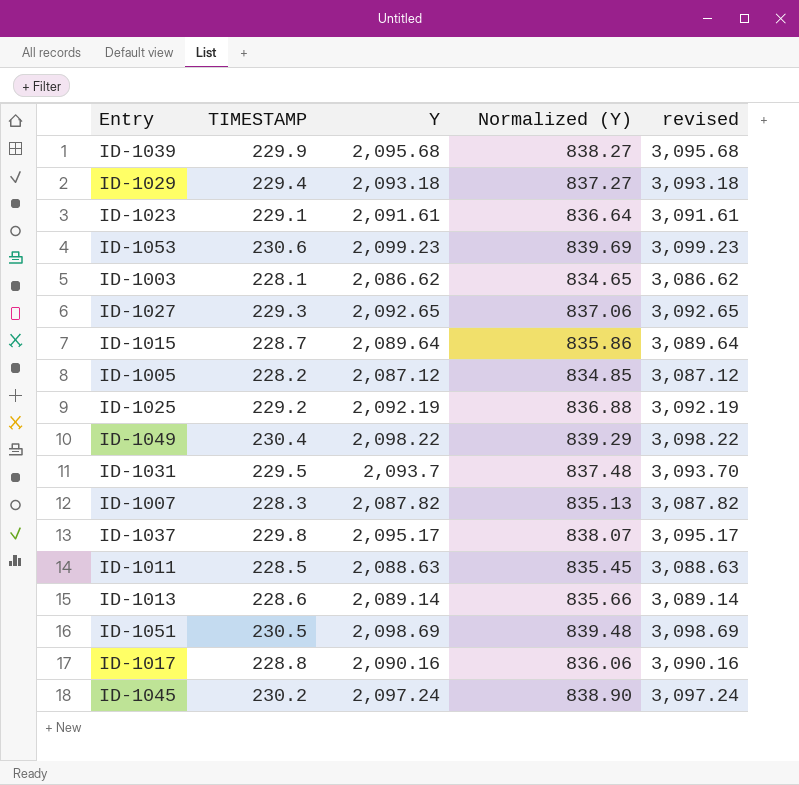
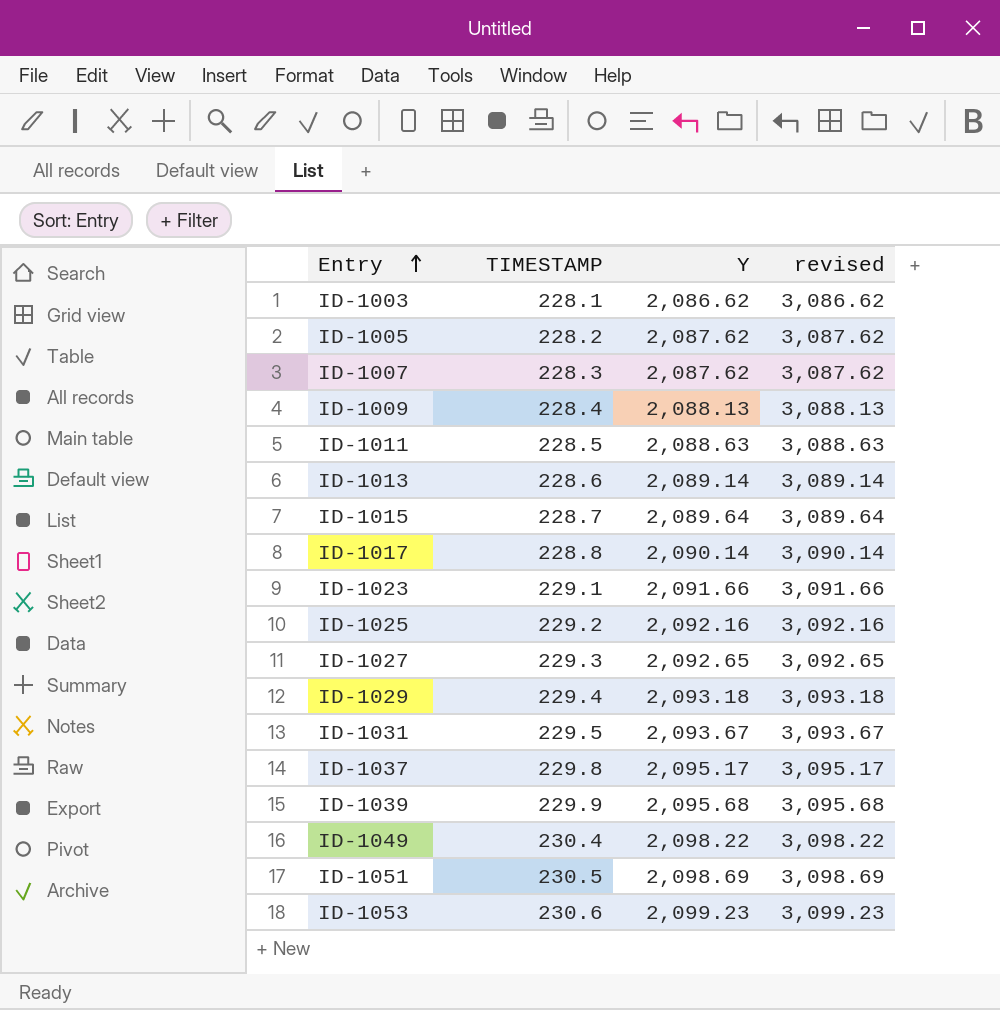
row order: none -> Entry ascending
column Normalized (Y) | formula: [Y] * 0.4 -> none
row ID-1045: 230.2 | 2,097.24 | 838.90 | 3,097.24 -> none
ID-1005 | Y: 2,087.12 -> 2,087.62
ID-1005 | revised: 3,087.12 -> 3,087.62
ID-1007 | Y: 2,087.82 -> 2,087.62
ID-1007 | revised: 3,087.82 -> 3,087.62
row ID-1009: none -> 228.4 | 2,088.13 | 3,088.13
ID-1017 | Y: 2,090.16 -> 2,090.14
ID-1017 | revised: 3,090.16 -> 3,090.14
ID-1023 | Y: 2,091.61 -> 2,091.66
ID-1023 | revised: 3,091.61 -> 3,091.66
ID-1025 | Y: 2,092.19 -> 2,092.16
ID-1025 | revised: 3,092.19 -> 3,092.16
ID-1031 | Y: 2,093.7 -> 2,093.67
ID-1031 | revised: 3,093.70 -> 3,093.67

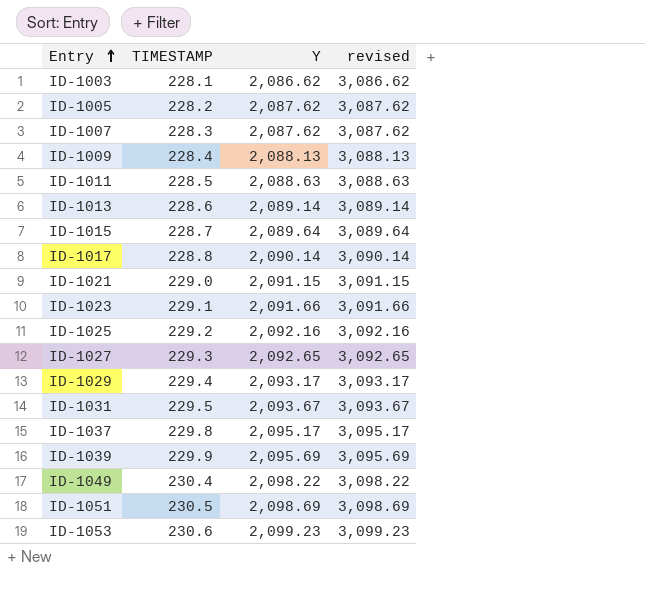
row ID-1021: none -> 229.0 | 2,091.15 | 3,091.15
ID-1029 | Y: 2,093.18 -> 2,093.17
ID-1029 | revised: 3,093.18 -> 3,093.17
ID-1039 | Y: 2,095.68 -> 2,095.69
ID-1039 | revised: 3,095.68 -> 3,095.69

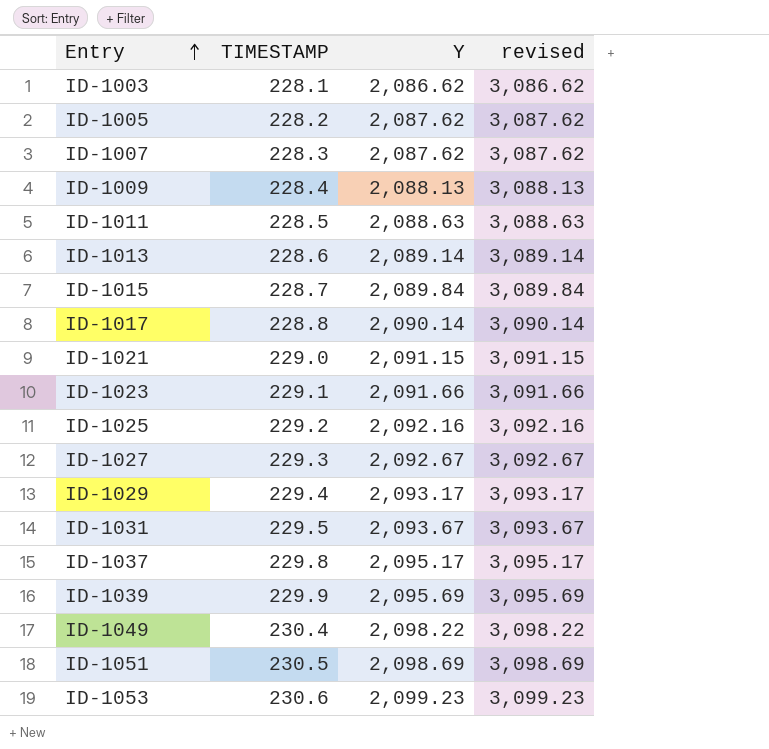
ID-1015 | Y: 2,089.64 -> 2,089.84
ID-1015 | revised: 3,089.64 -> 3,089.84
ID-1027 | Y: 2,092.65 -> 2,092.67
ID-1027 | revised: 3,092.65 -> 3,092.67

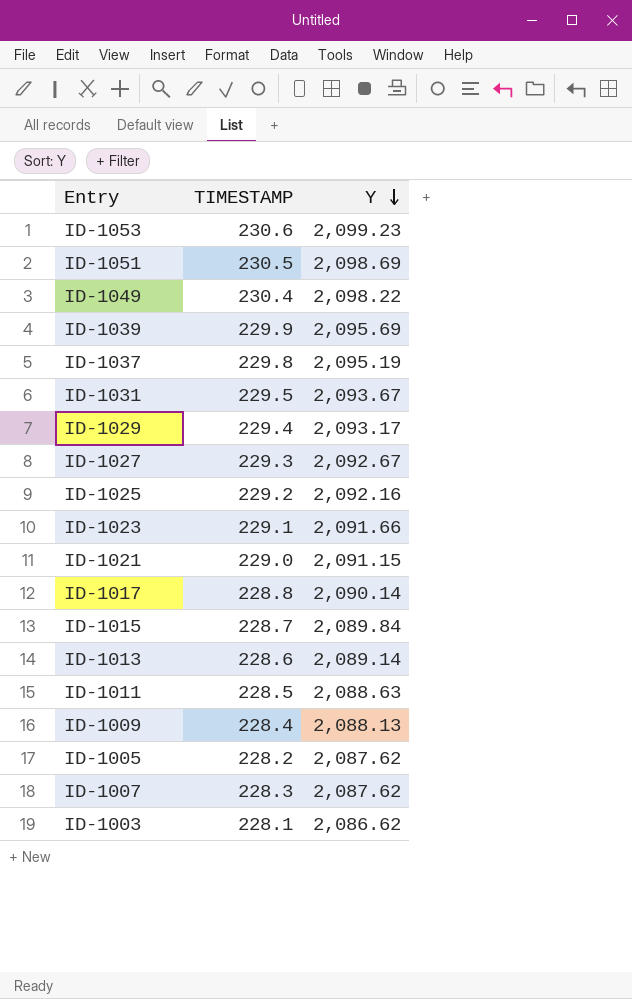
row order: Entry ascending -> Y descending
column revised | formula: [Y] + 1000 -> none
ID-1037 | Y: 2,095.17 -> 2,095.19

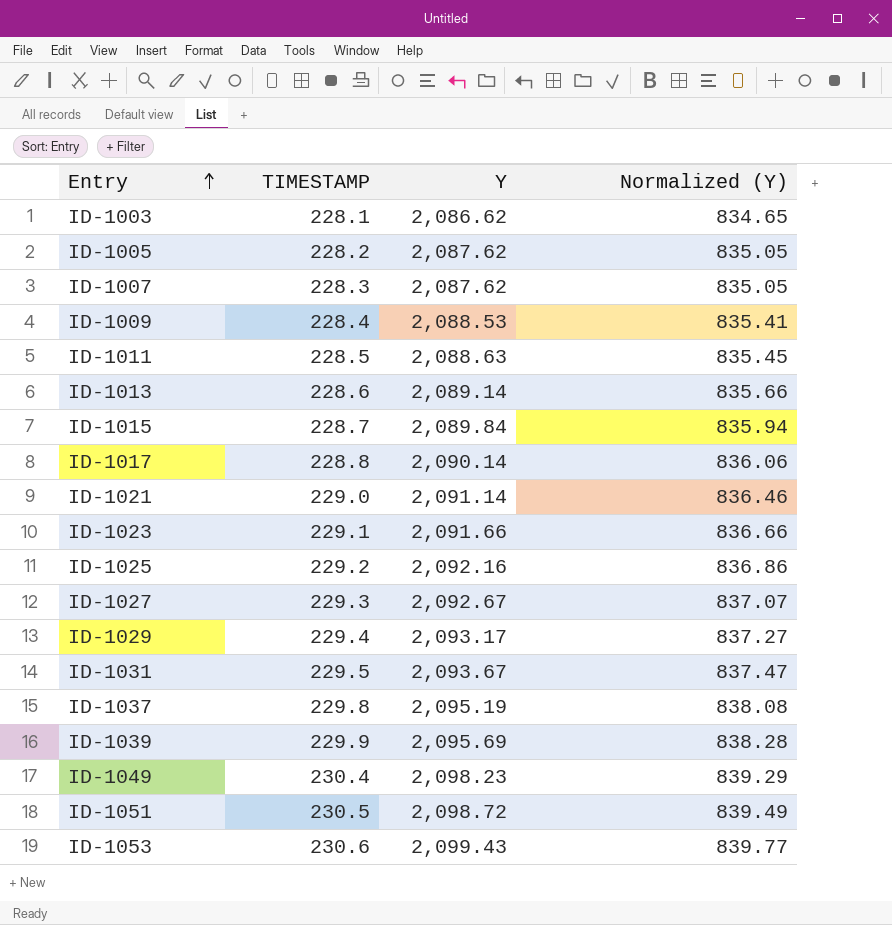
row order: Y descending -> Entry ascending
column Normalized (Y) | formula: none -> [Y] * 0.4
ID-1009 | Y: 2,088.13 -> 2,088.53
ID-1021 | Y: 2,091.15 -> 2,091.14
ID-1049 | Y: 2,098.22 -> 2,098.23
ID-1051 | Y: 2,098.69 -> 2,098.72
ID-1053 | Y: 2,099.23 -> 2,099.43

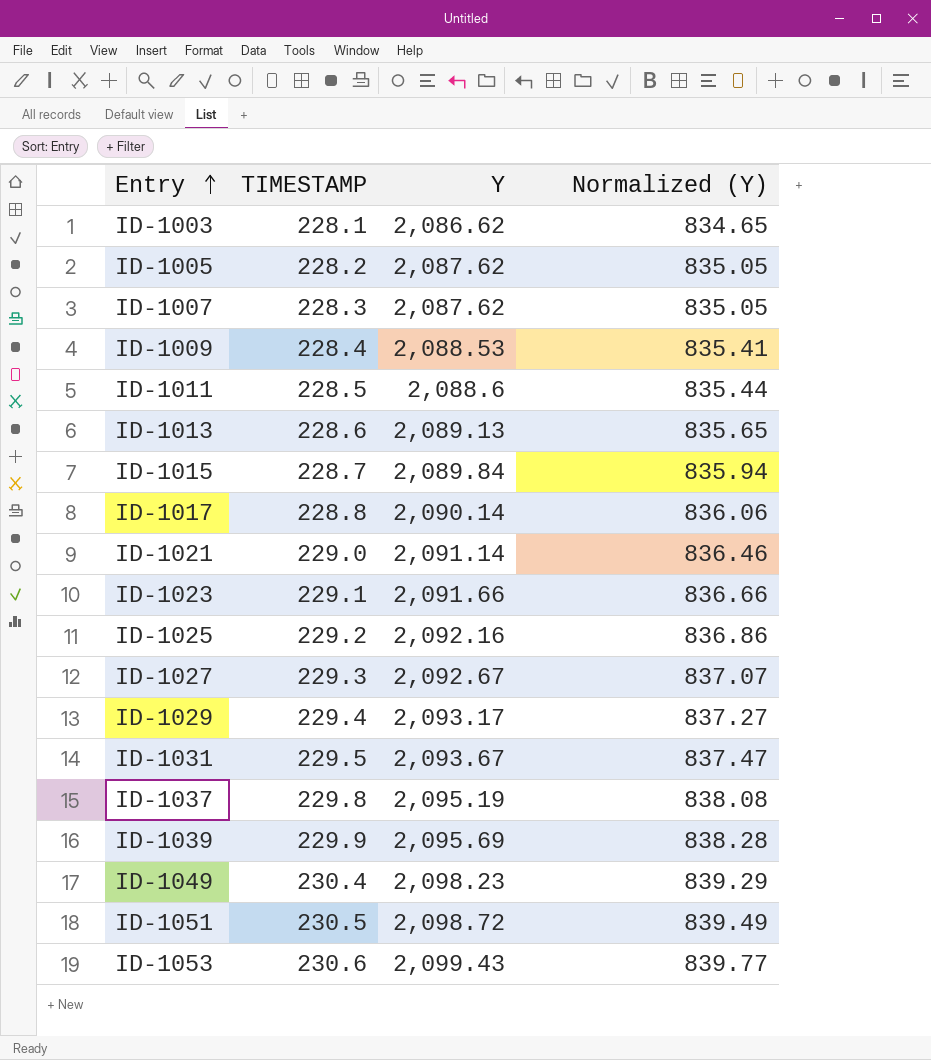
ID-1011 | Y: 2,088.63 -> 2,088.6
ID-1011 | Normalized (Y): 835.45 -> 835.44
ID-1013 | Y: 2,089.14 -> 2,089.13
ID-1013 | Normalized (Y): 835.66 -> 835.65

